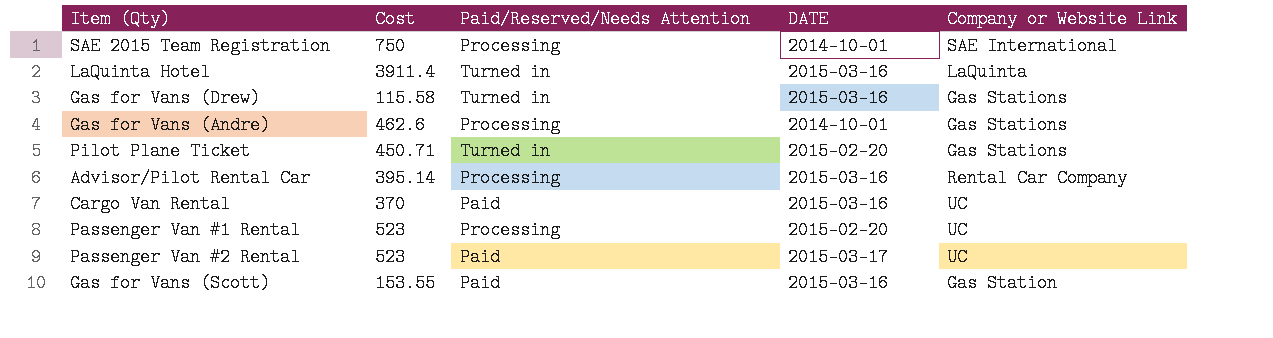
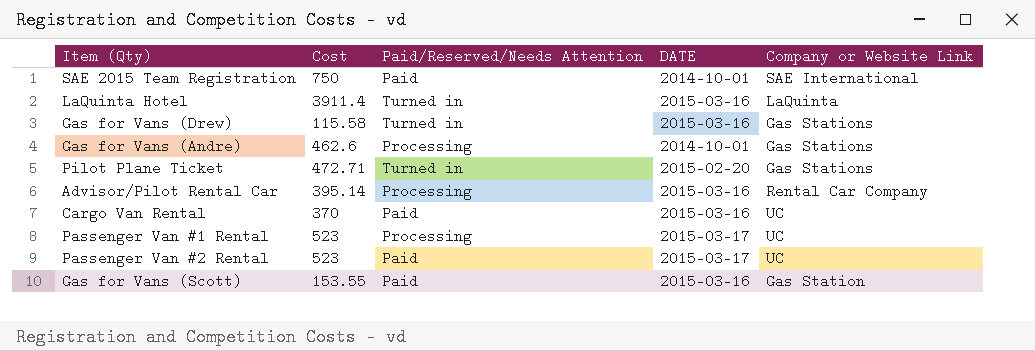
SAE 2015 Team Registration | Paid/Reserved/Needs Attention: Processing -> Paid
Pilot Plane Ticket | Cost: 450.71 -> 472.71
Passenger Van #1 Rental | DATE: 2015-02-20 -> 2015-03-17

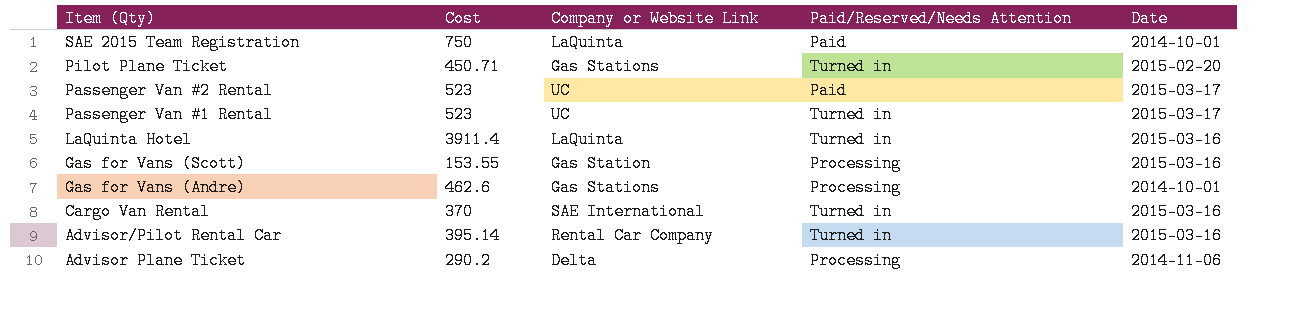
row order: none -> Item (Qty) descending
column Company or Website Link | position: 5 -> 3
column name: DATE -> Date
row Gas for Vans (Drew): 115.58 | Turned in | 2015-03-16 | Gas Stations -> none
SAE 2015 Team Registration | Company or Website Link: SAE International -> LaQuinta
Pilot Plane Ticket | Cost: 472.71 -> 450.71
Passenger Van #1 Rental | Paid/Reserved/Needs Attention: Processing -> Turned in
Gas for Vans (Scott) | Paid/Reserved/Needs Attention: Paid -> Processing
Cargo Van Rental | Company or Website Link: UC -> SAE International
Cargo Van Rental | Paid/Reserved/Needs Attention: Paid -> Turned in
Advisor/Pilot Rental Car | Paid/Reserved/Needs Attention: Processing -> Turned in
row Advisor Plane Ticket: none -> 290.2 | Delta | Processing | 2014-11-06

